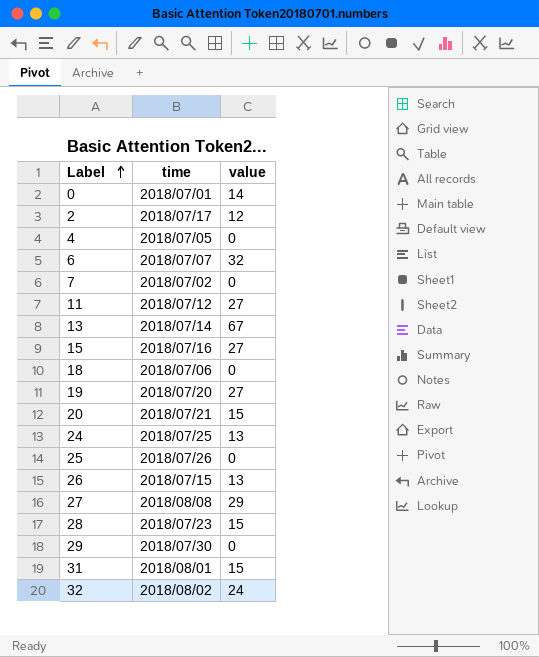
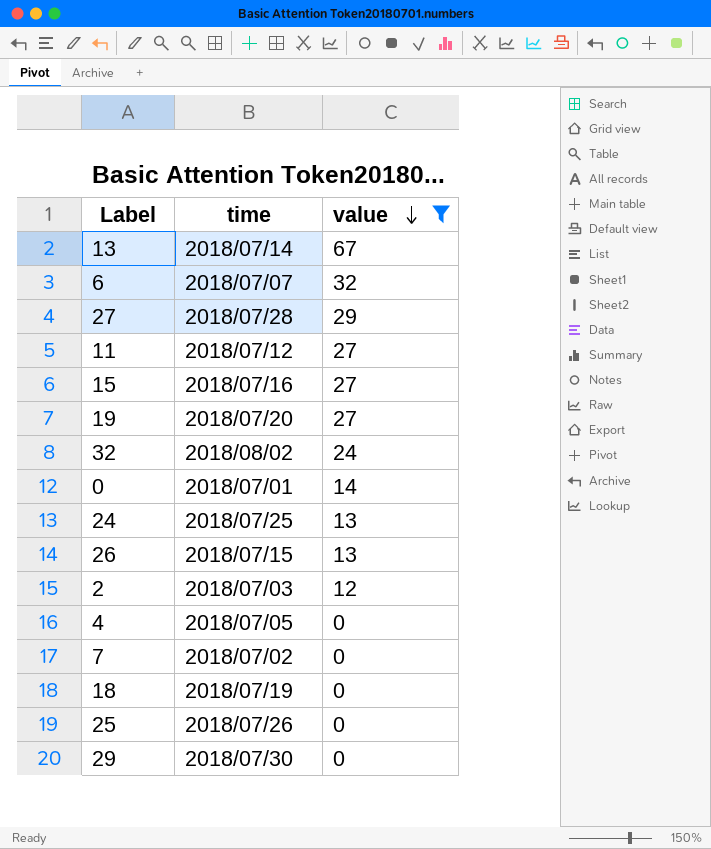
filter: none -> value != 15
row order: Label ascending -> value descending
27 | time: 2018/08/08 -> 2018/07/28
2 | time: 2018/07/17 -> 2018/07/03
18 | time: 2018/07/06 -> 2018/07/19

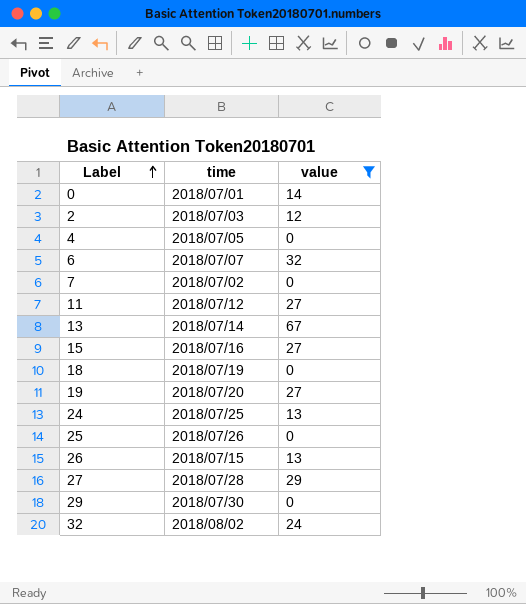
row order: value descending -> Label ascending

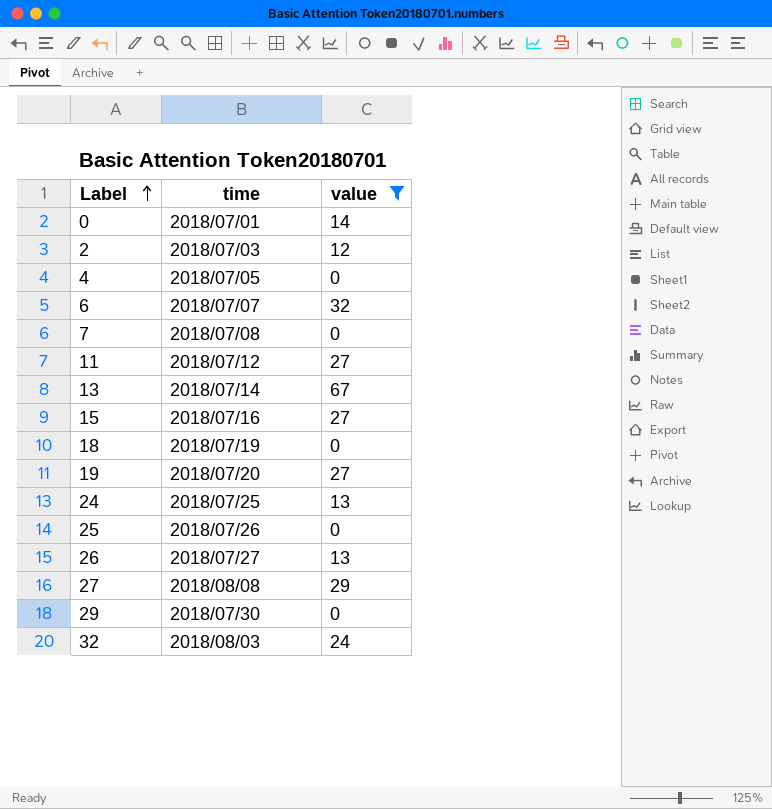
7 | time: 2018/07/02 -> 2018/07/08
26 | time: 2018/07/15 -> 2018/07/27
27 | time: 2018/07/28 -> 2018/08/08
32 | time: 2018/08/02 -> 2018/08/03

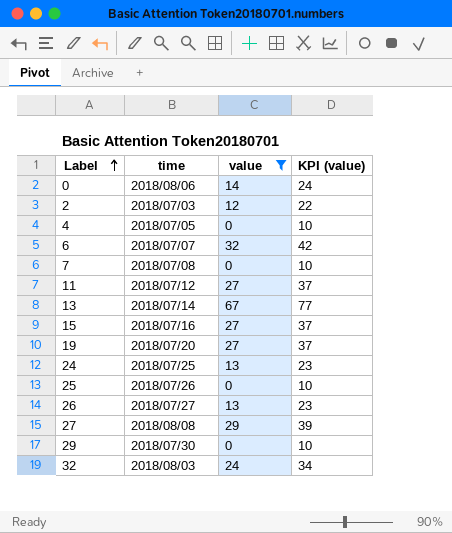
column KPI (value) | formula: none -> [value] + 10
row 18: 2018/07/19 | 0 -> none
0 | time: 2018/07/01 -> 2018/08/06

